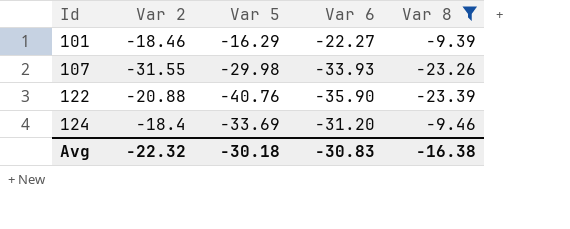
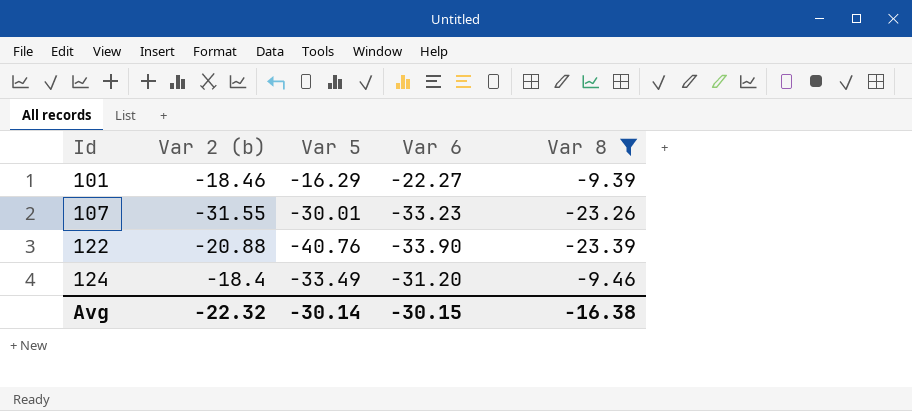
column name: Var 2 -> Var 2 (b)
107 | Var 5: -29.98 -> -30.01
107 | Var 6: -33.93 -> -33.23
122 | Var 6: -35.90 -> -33.90
124 | Var 5: -33.69 -> -33.49
Avg | Var 5: -30.18 -> -30.14
Avg | Var 6: -30.83 -> -30.15

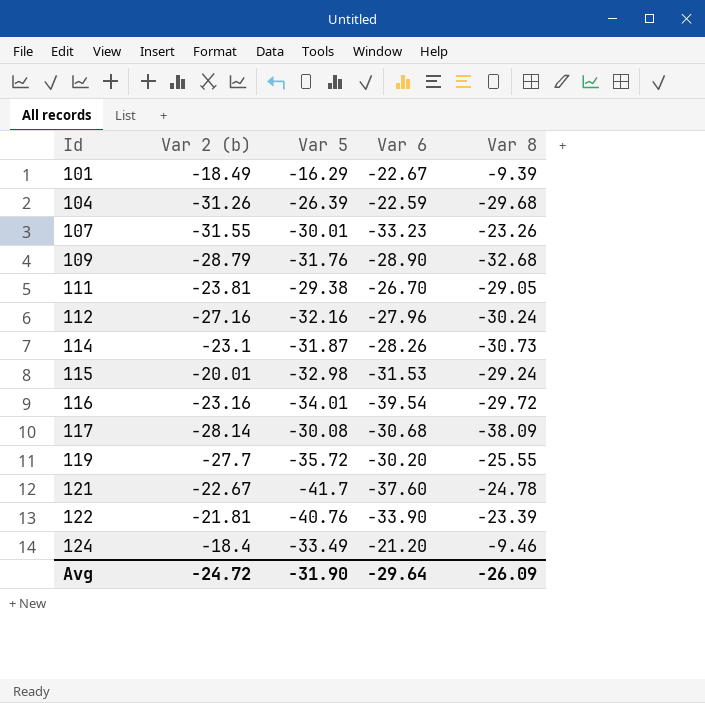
filter: Var 8 >= -23.39 -> none
101 | Var 2 (b): -18.46 -> -18.49
101 | Var 6: -22.27 -> -22.67
122 | Var 2 (b): -20.88 -> -21.81
124 | Var 6: -31.20 -> -21.20
Avg | Var 2 (b): -22.32 -> -24.72
Avg | Var 5: -30.14 -> -31.90
Avg | Var 6: -30.15 -> -29.64
Avg | Var 8: -16.38 -> -26.09

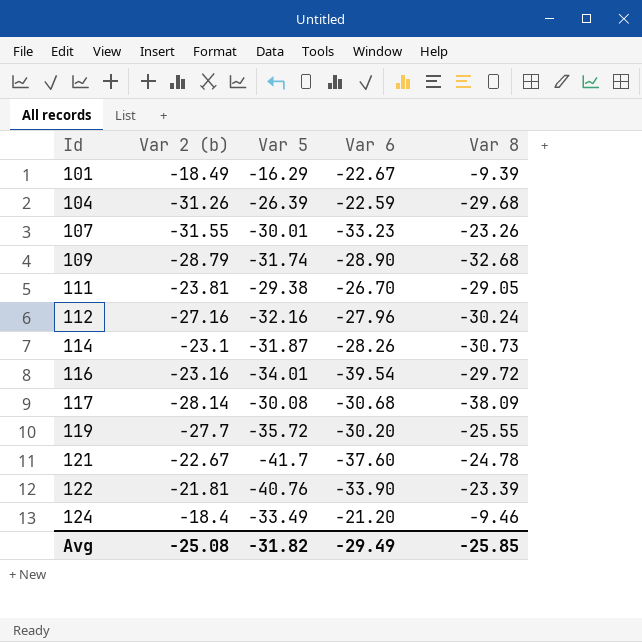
row 115: -20.01 | -32.98 | -31.53 | -29.24 -> none
109 | Var 5: -31.76 -> -31.74
Avg | Var 2 (b): -24.72 -> -25.08
Avg | Var 5: -31.90 -> -31.82
Avg | Var 6: -29.64 -> -29.49
Avg | Var 8: -26.09 -> -25.85

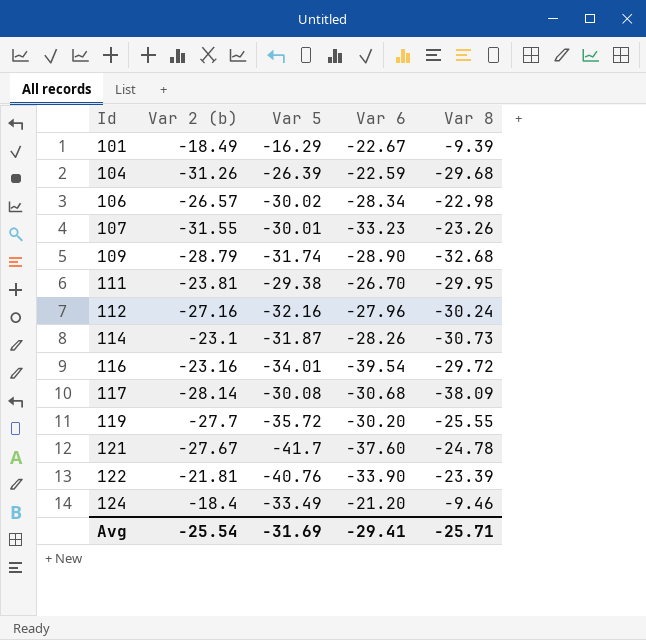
row 106: none -> -26.57 | -30.02 | -28.34 | -22.98
111 | Var 8: -29.05 -> -29.95
121 | Var 2 (b): -22.67 -> -27.67
Avg | Var 2 (b): -25.08 -> -25.54
Avg | Var 5: -31.82 -> -31.69
Avg | Var 6: -29.49 -> -29.41
Avg | Var 8: -25.85 -> -25.71

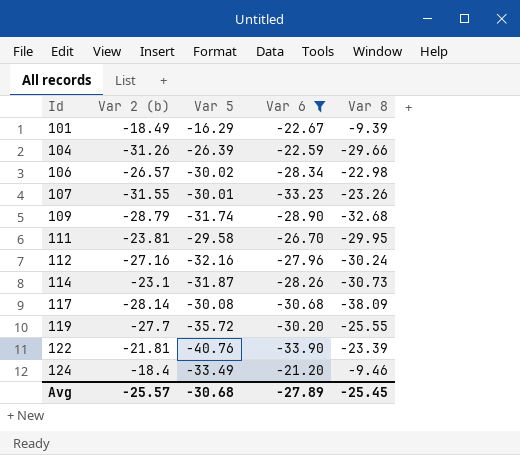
filter: none -> Var 6 >= -33.90
104 | Var 8: -29.68 -> -29.66
111 | Var 5: -29.38 -> -29.58
Avg | Var 2 (b): -25.54 -> -25.57
Avg | Var 5: -31.69 -> -30.68
Avg | Var 6: -29.41 -> -27.89
Avg | Var 8: -25.71 -> -25.45

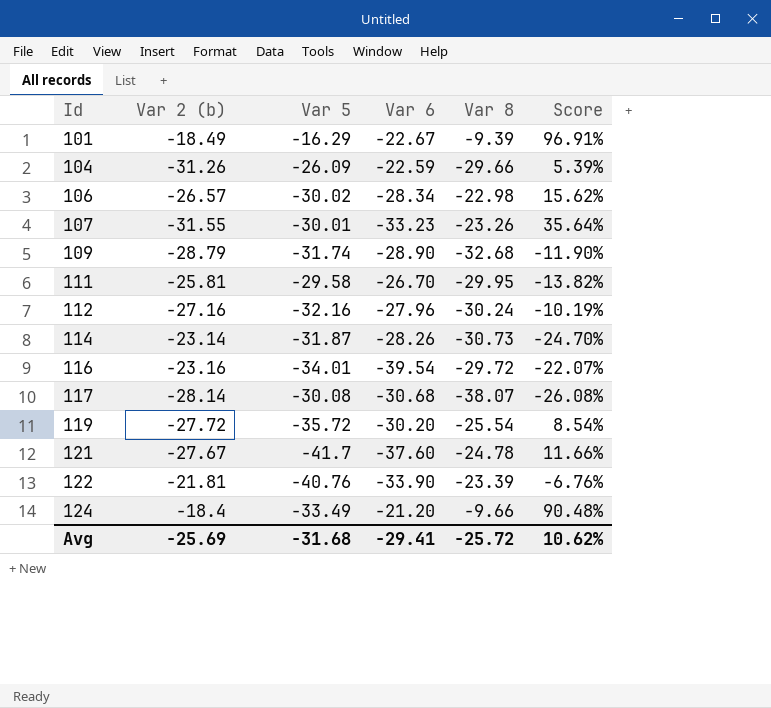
filter: Var 6 >= -33.90 -> none
column Score | formula: none -> ([Var 2 (b)] - [Var 8]) / [Var 8]
104 | Var 5: -26.39 -> -26.09
111 | Var 2 (b): -23.81 -> -25.81
114 | Var 2 (b): -23.1 -> -23.14
117 | Var 8: -38.09 -> -38.07
119 | Var 2 (b): -27.7 -> -27.72
119 | Var 8: -25.55 -> -25.54
124 | Var 8: -9.46 -> -9.66
Avg | Var 2 (b): -25.57 -> -25.69
Avg | Var 5: -30.68 -> -31.68
Avg | Var 6: -27.89 -> -29.41
Avg | Var 8: -25.45 -> -25.72

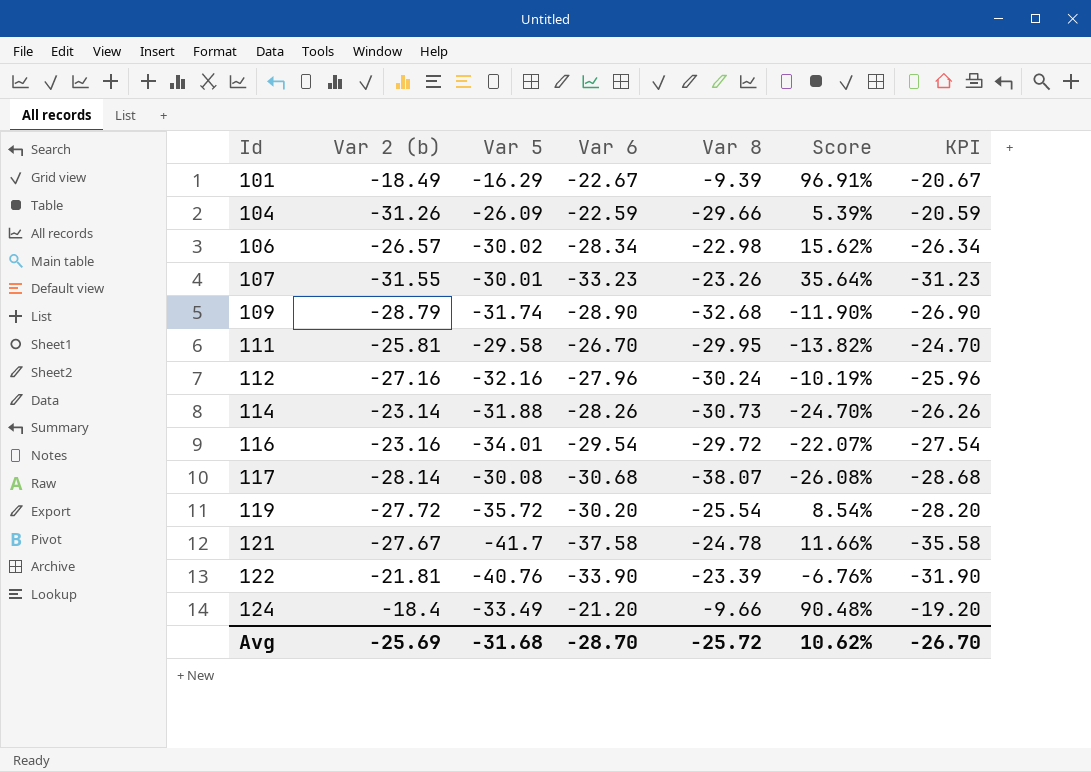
column KPI | formula: none -> [Var 6] + 2
114 | Var 5: -31.87 -> -31.88
116 | Var 6: -39.54 -> -29.54
121 | Var 6: -37.60 -> -37.58
Avg | Var 6: -29.41 -> -28.70

